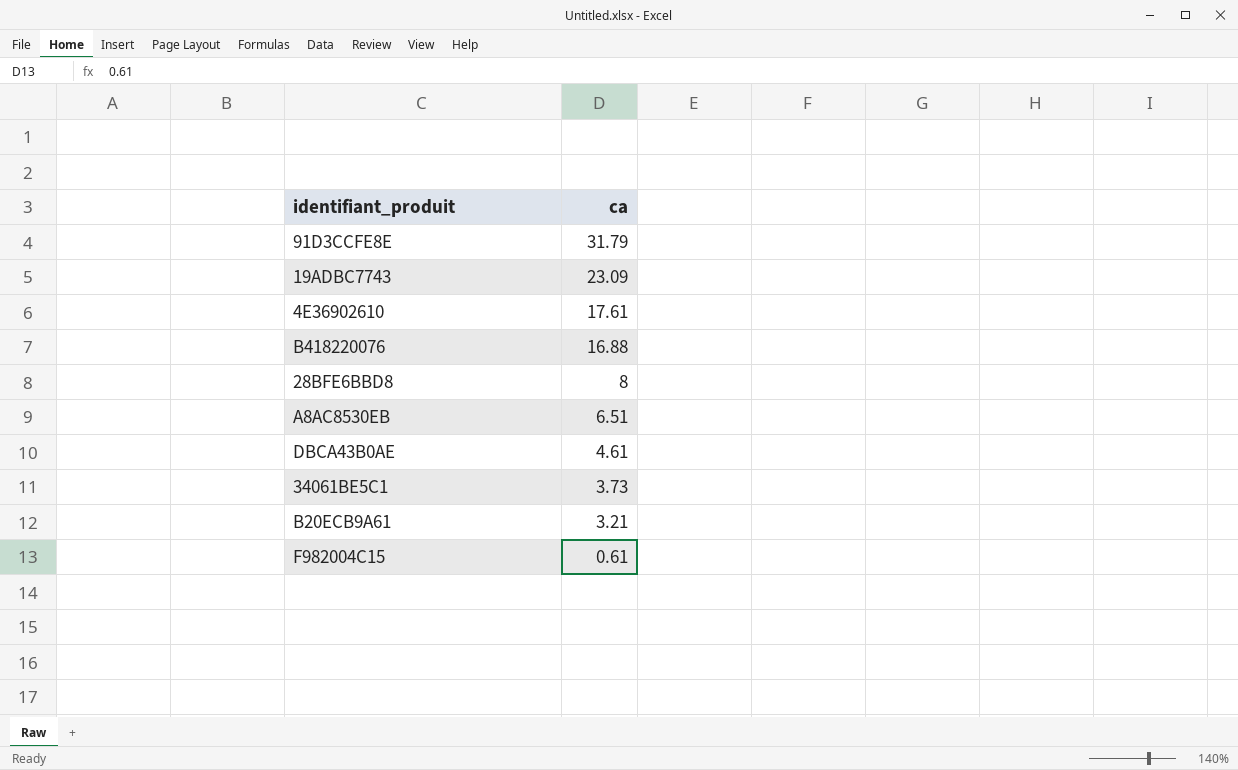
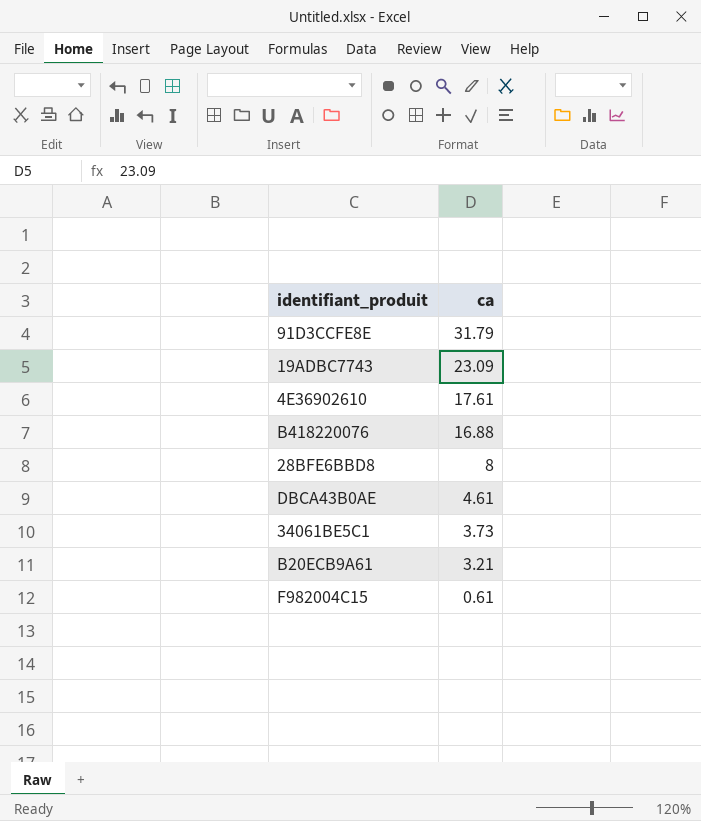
row A8AC8530EB: 6.51 -> none

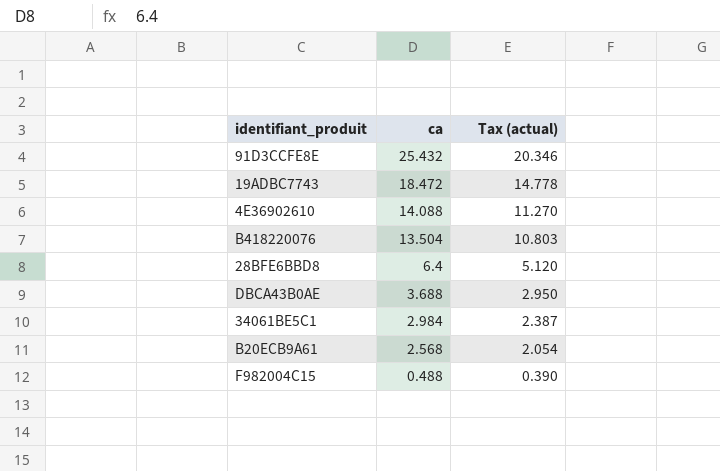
column Tax (actual) | formula: none -> [ca] * 0.8
91D3CCFE8E | ca: 31.79 -> 25.432
19ADBC7743 | ca: 23.09 -> 18.472
4E36902610 | ca: 17.61 -> 14.088
B418220076 | ca: 16.88 -> 13.504
28BFE6BBD8 | ca: 8 -> 6.4
DBCA43B0AE | ca: 4.61 -> 3.688
34061BE5C1 | ca: 3.73 -> 2.984
B20ECB9A61 | ca: 3.21 -> 2.568
F982004C15 | ca: 0.61 -> 0.488

